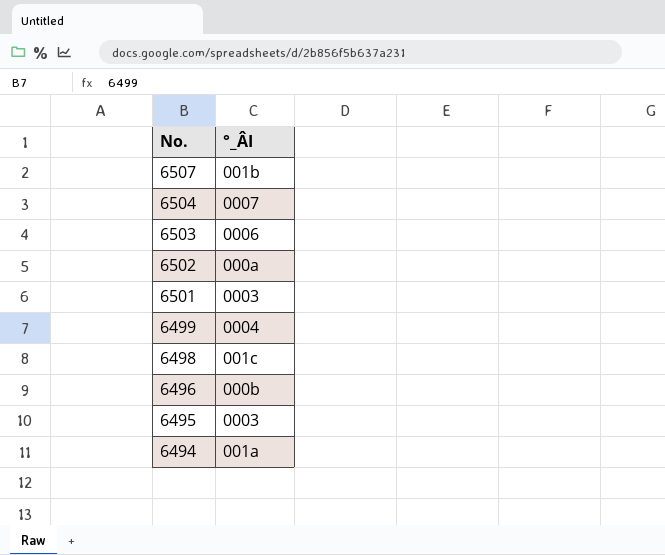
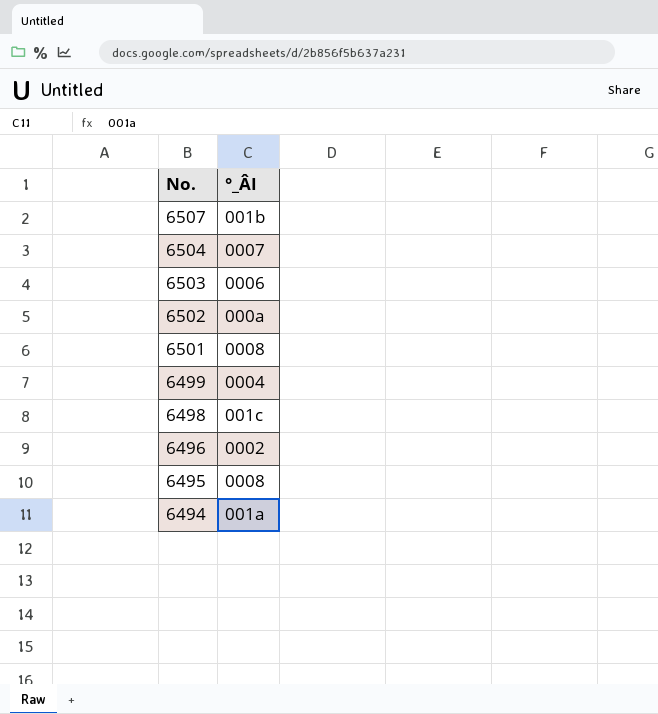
6501 | °_ÂI: 0003 -> 0008
6496 | °_ÂI: 000b -> 0002
6495 | °_ÂI: 0003 -> 0008

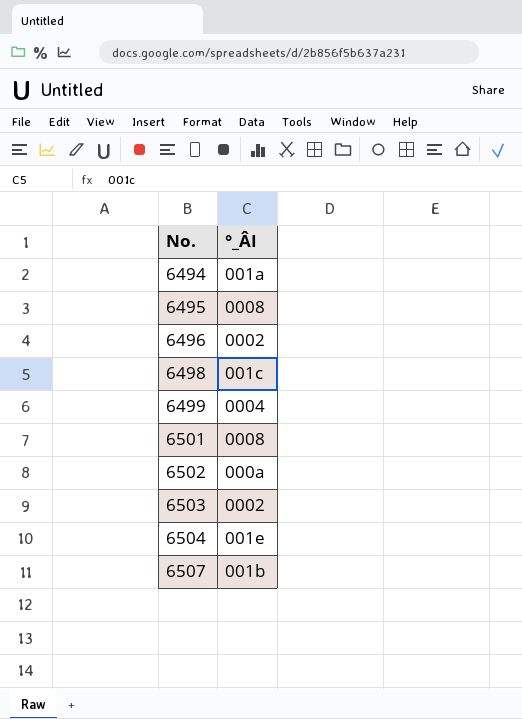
row order: No. descending -> No. ascending
6503 | °_ÂI: 0006 -> 0002
6504 | °_ÂI: 0007 -> 001e

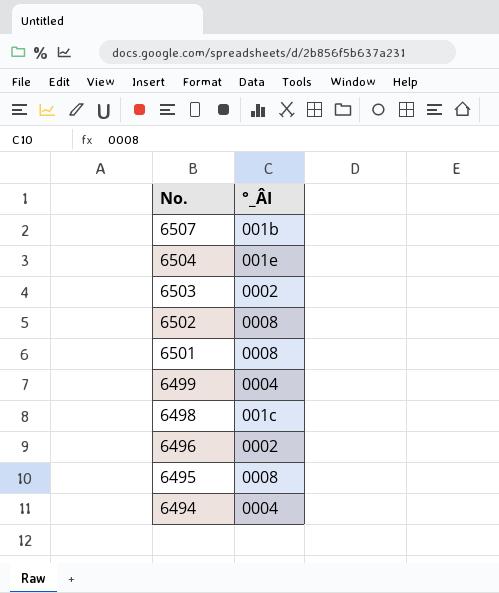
row order: No. ascending -> No. descending
6502 | °_ÂI: 000a -> 0008
6494 | °_ÂI: 001a -> 0004

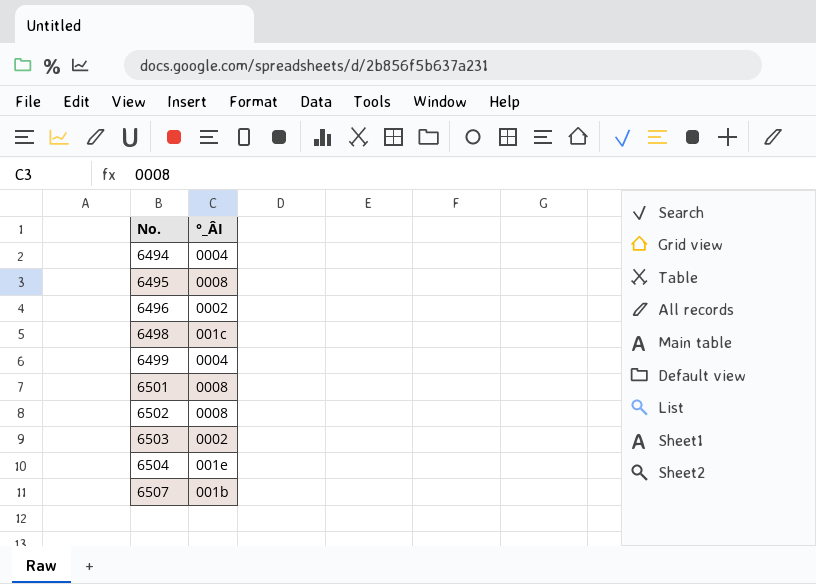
row order: No. descending -> No. ascending

